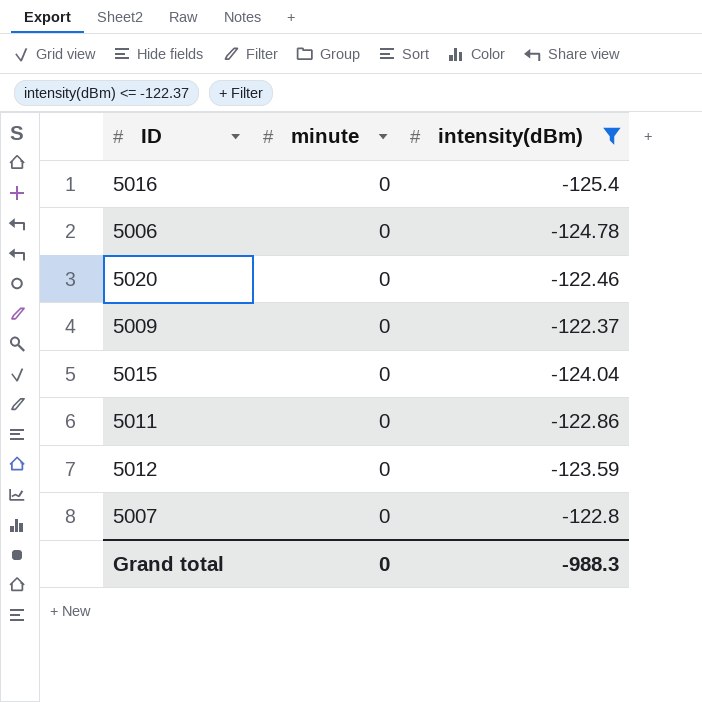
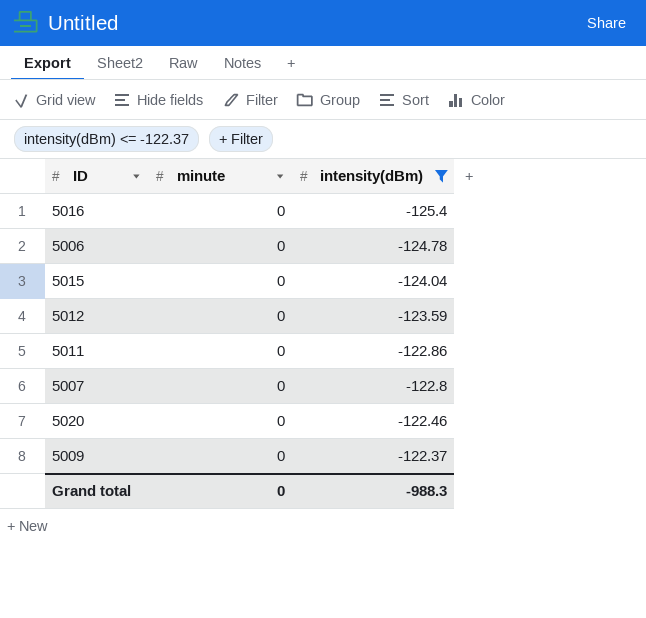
row order: none -> intensity(dBm) ascending

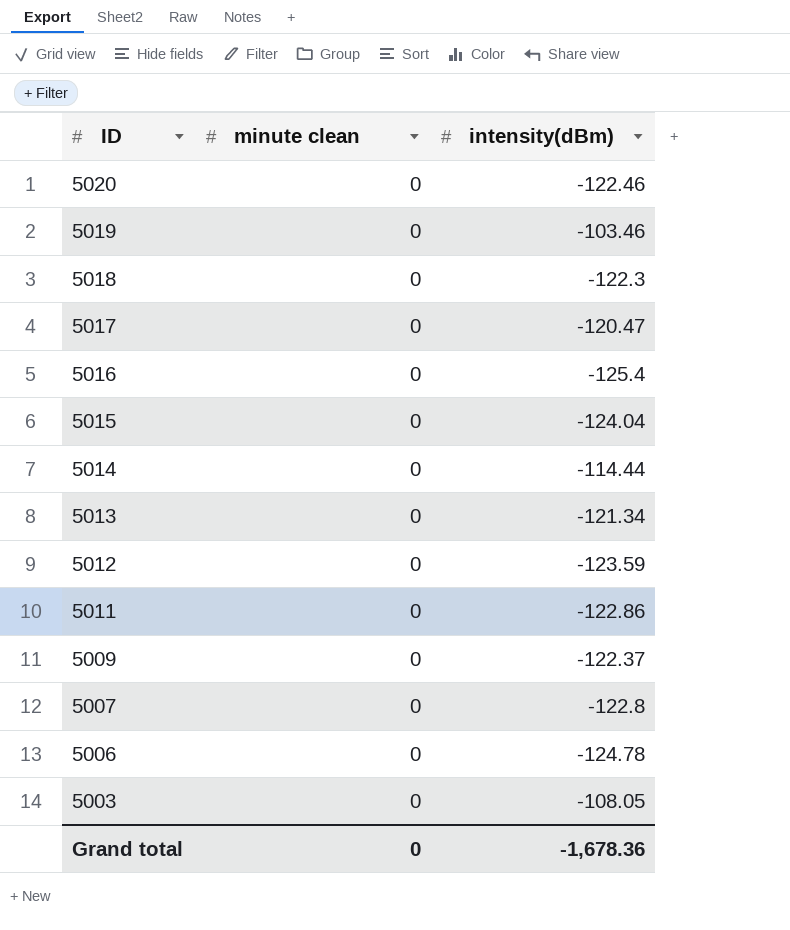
filter: intensity(dBm) <= -122.37 -> none
row order: intensity(dBm) ascending -> ID descending
column name: minute -> minute clean
Grand total | intensity(dBm): -988.3 -> -1,678.36

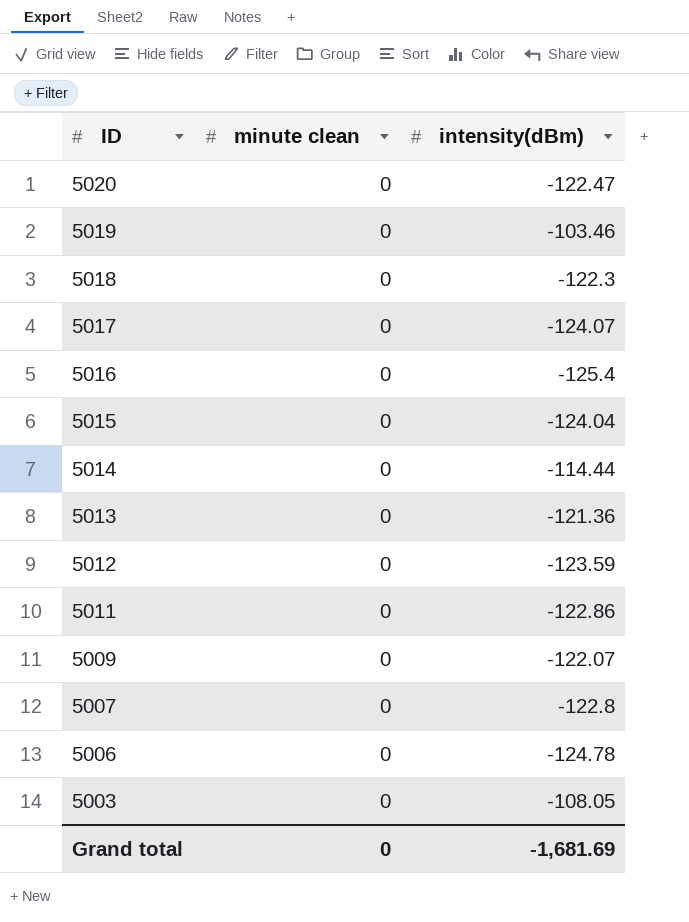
5020 | intensity(dBm): -122.46 -> -122.47
5017 | intensity(dBm): -120.47 -> -124.07
5013 | intensity(dBm): -121.34 -> -121.36
5009 | intensity(dBm): -122.37 -> -122.07
Grand total | intensity(dBm): -1,678.36 -> -1,681.69

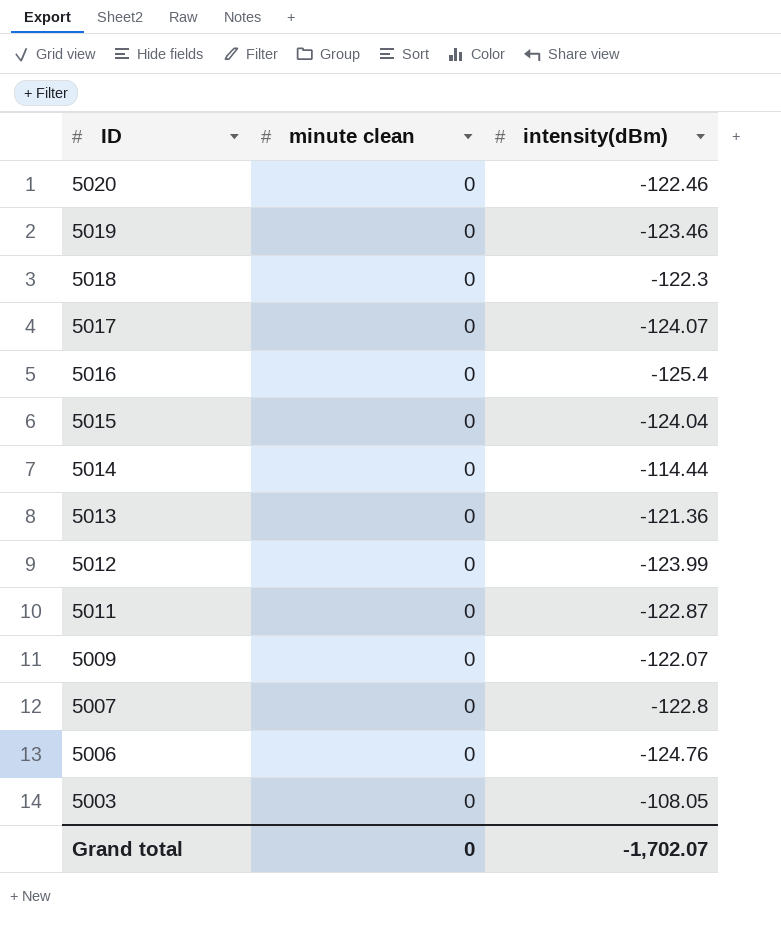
5020 | intensity(dBm): -122.47 -> -122.46
5019 | intensity(dBm): -103.46 -> -123.46
5012 | intensity(dBm): -123.59 -> -123.99
5011 | intensity(dBm): -122.86 -> -122.87
5006 | intensity(dBm): -124.78 -> -124.76
Grand total | intensity(dBm): -1,681.69 -> -1,702.07

